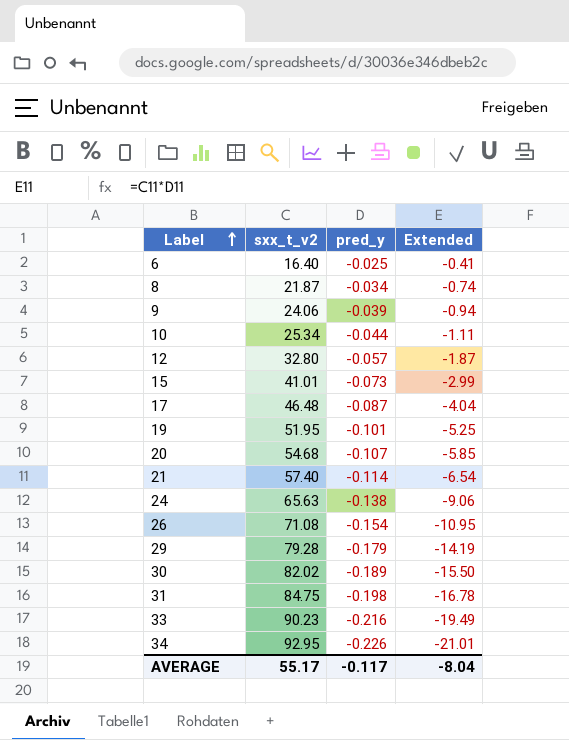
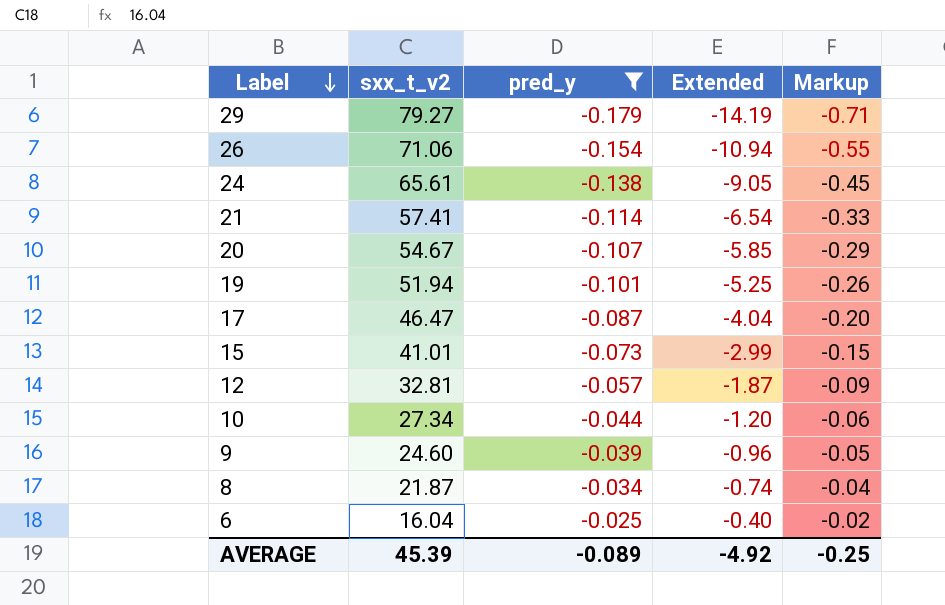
filter: none -> pred_y >= -0.179
row order: Label ascending -> Label descending
column Markup | formula: none -> [Extended] * 0.05
29 | sxx_t_v2: 79.28 -> 79.27
26 | sxx_t_v2: 71.08 -> 71.06
26 | Extended: -10.95 -> -10.94
24 | sxx_t_v2: 65.63 -> 65.61
24 | Extended: -9.06 -> -9.05
21 | sxx_t_v2: 57.40 -> 57.41
20 | sxx_t_v2: 54.68 -> 54.67
19 | sxx_t_v2: 51.95 -> 51.94
17 | sxx_t_v2: 46.48 -> 46.47
12 | sxx_t_v2: 32.80 -> 32.81
10 | sxx_t_v2: 25.34 -> 27.34
10 | Extended: -1.11 -> -1.20
9 | sxx_t_v2: 24.06 -> 24.60
9 | Extended: -0.94 -> -0.96
6 | sxx_t_v2: 16.40 -> 16.04
6 | Extended: -0.41 -> -0.40
AVERAGE | sxx_t_v2: 55.17 -> 45.39
AVERAGE | pred_y: -0.117 -> -0.089
AVERAGE | Extended: -8.04 -> -4.92

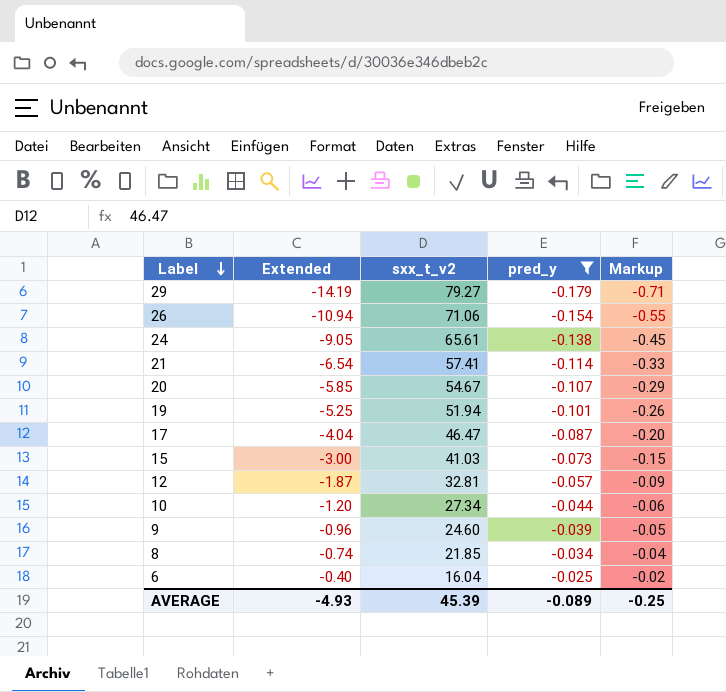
column Extended | position: 4 -> 2
15 | Extended: -2.99 -> -3.00
15 | sxx_t_v2: 41.01 -> 41.03
8 | sxx_t_v2: 21.87 -> 21.85
AVERAGE | Extended: -4.92 -> -4.93

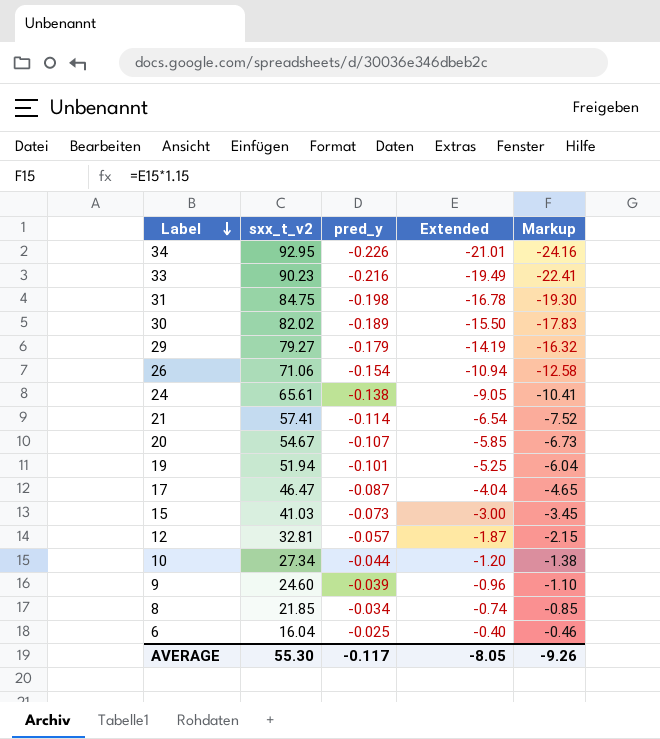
filter: pred_y >= -0.179 -> none
column Extended | position: 2 -> 4
column Markup | formula: [Extended] * 0.05 -> [Extended] * 1.15
AVERAGE | sxx_t_v2: 45.39 -> 55.30
AVERAGE | pred_y: -0.089 -> -0.117
AVERAGE | Extended: -4.93 -> -8.05
AVERAGE | Markup: -0.25 -> -9.26

